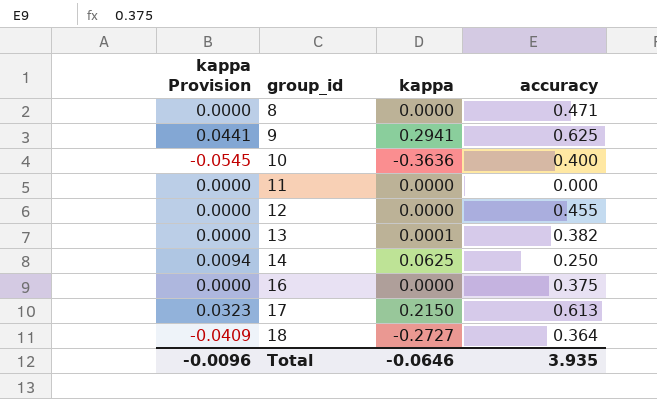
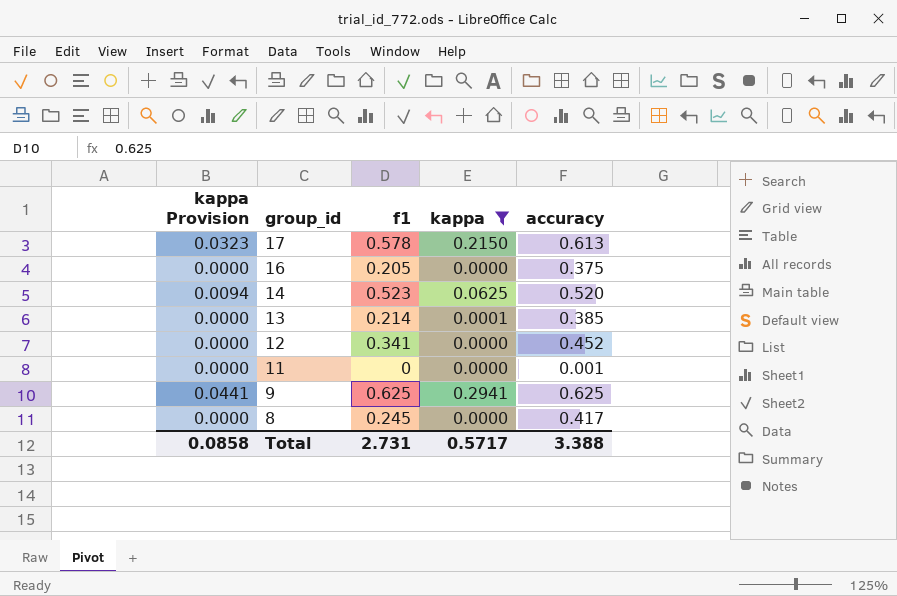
filter: none -> kappa >= 0.0000
row order: group_id ascending -> group_id descending
column f1 | position: none -> 3
14 | accuracy: 0.250 -> 0.520
13 | accuracy: 0.382 -> 0.385
12 | accuracy: 0.455 -> 0.452
11 | accuracy: 0.000 -> 0.001
8 | accuracy: 0.471 -> 0.417
Total | kappa Provision: -0.0096 -> 0.0858
Total | kappa: -0.0646 -> 0.5717
Total | accuracy: 3.935 -> 3.388

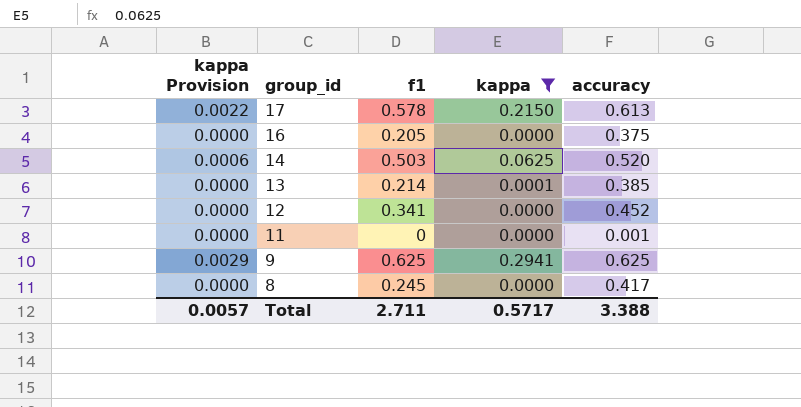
column kappa Provision | formula: [kappa] * 0.15 -> [kappa] * 0.01
14 | f1: 0.523 -> 0.503
Total | kappa Provision: 0.0858 -> 0.0057
Total | f1: 2.731 -> 2.711

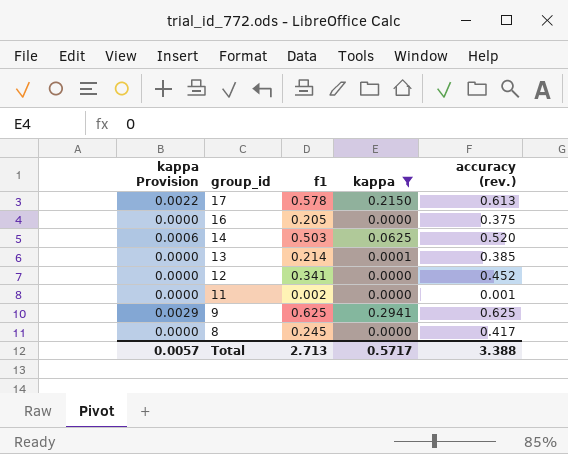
column name: accuracy -> accuracy (rev.)
11 | f1: 0 -> 0.002
Total | f1: 2.711 -> 2.713

